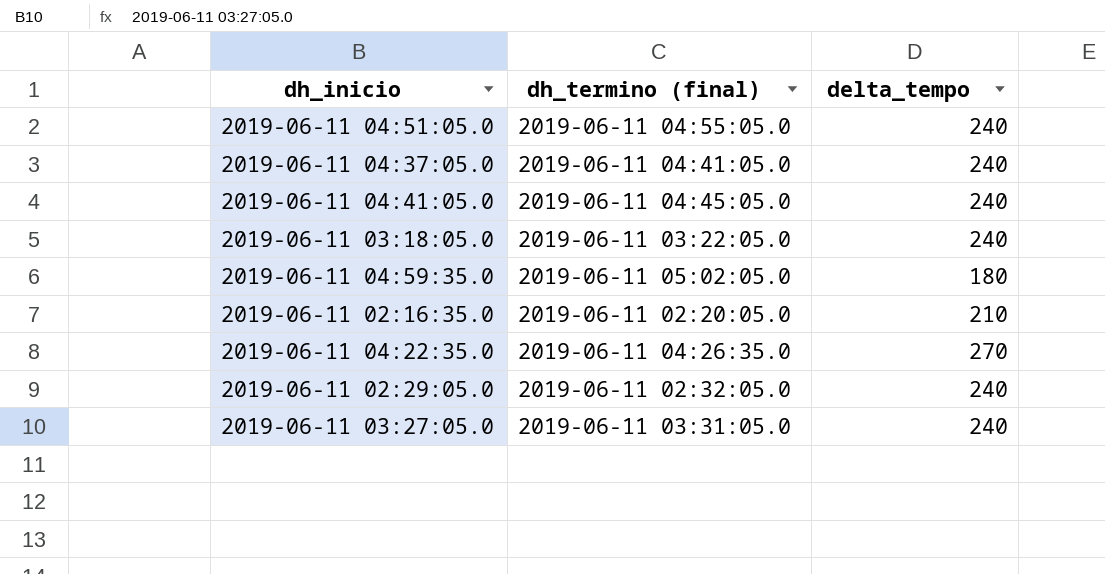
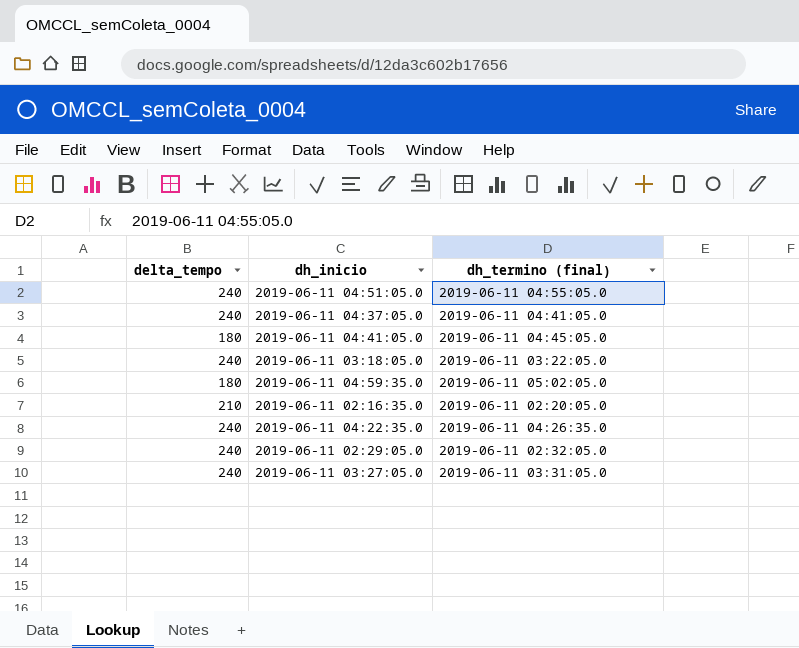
column delta_tempo | position: 3 -> 1
2019-06-11 04:41:05.0 | delta_tempo: 240 -> 180
2019-06-11 04:22:35.0 | delta_tempo: 270 -> 240

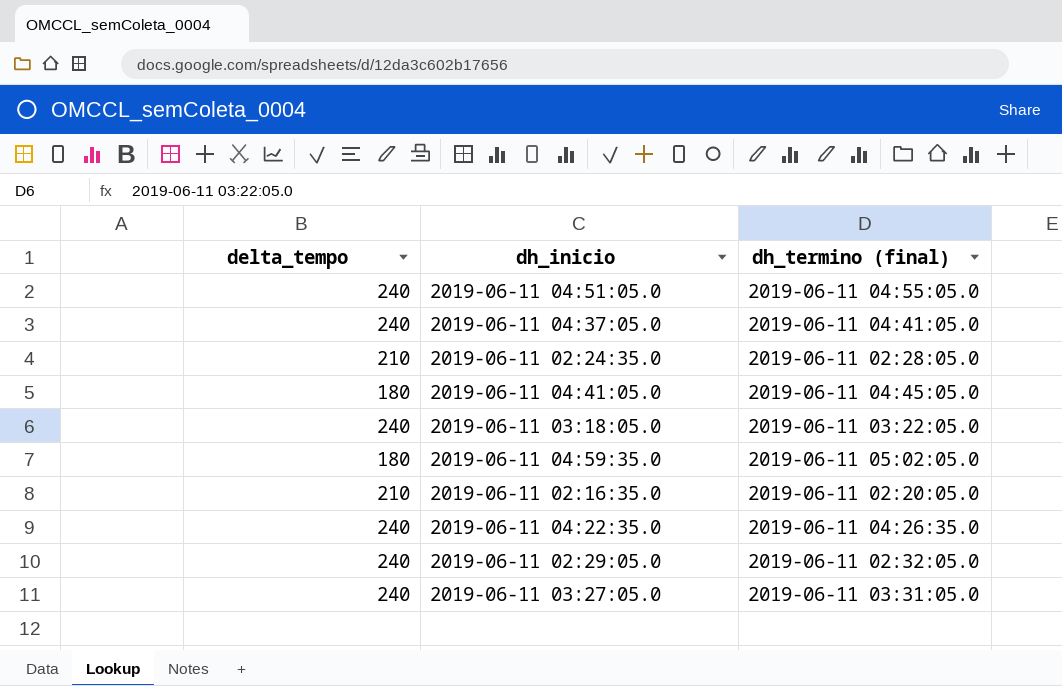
row 2019-06-11 02:24:35.0: none -> 210 | 2019-06-11 02:28:05.0

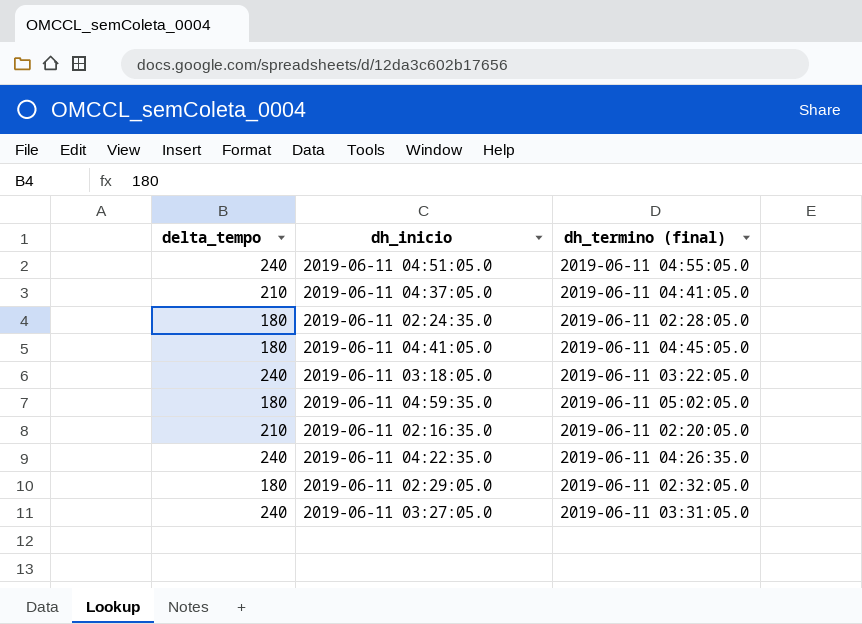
2019-06-11 04:37:05.0 | delta_tempo: 240 -> 210
2019-06-11 02:24:35.0 | delta_tempo: 210 -> 180
2019-06-11 02:29:05.0 | delta_tempo: 240 -> 180

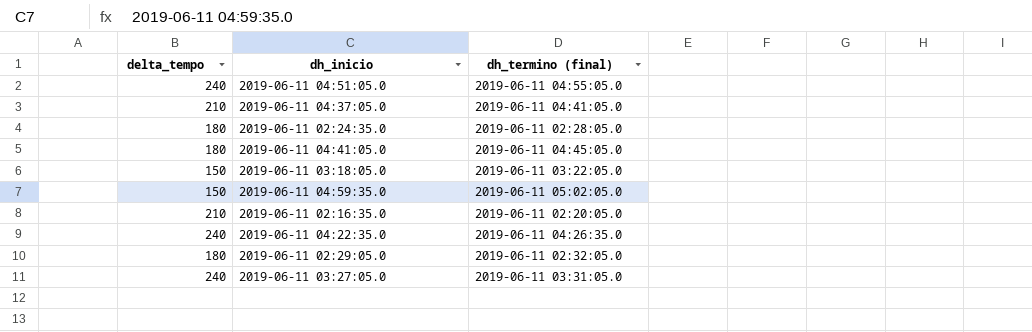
2019-06-11 03:18:05.0 | delta_tempo: 240 -> 150
2019-06-11 04:59:35.0 | delta_tempo: 180 -> 150

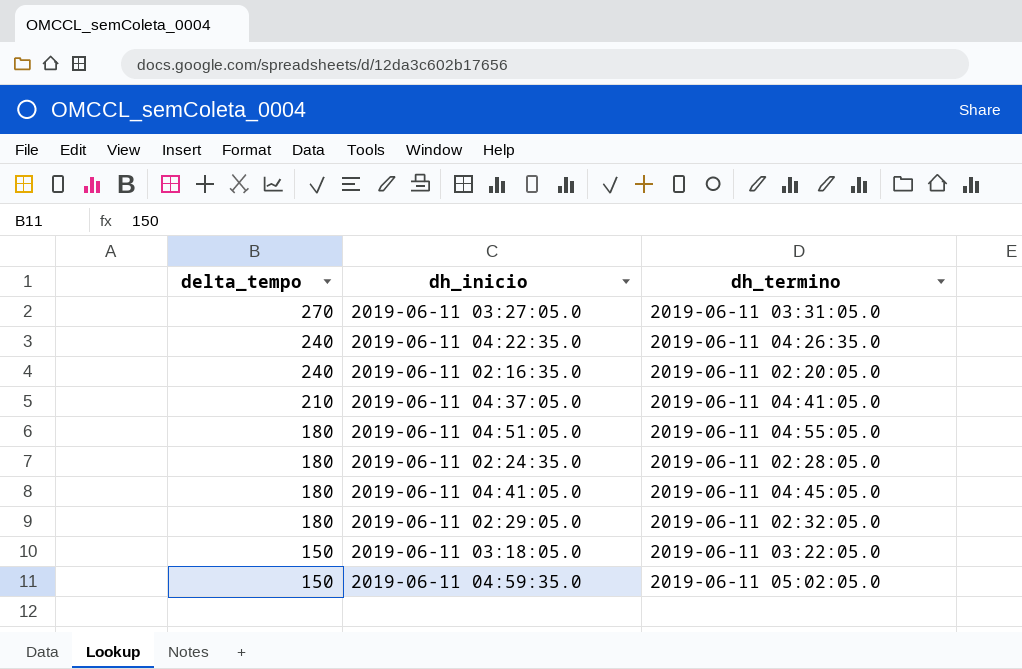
row order: none -> delta_tempo descending
column name: dh_termino (final) -> dh_termino
2019-06-11 03:27:05.0 | delta_tempo: 240 -> 270
2019-06-11 02:16:35.0 | delta_tempo: 210 -> 240
2019-06-11 04:51:05.0 | delta_tempo: 240 -> 180

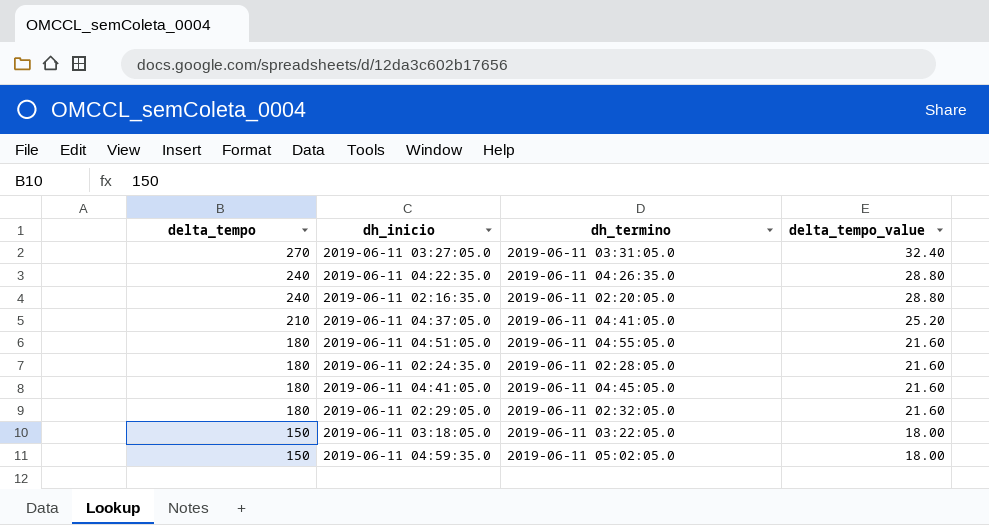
column delta_tempo_value | formula: none -> [delta_tempo] * 0.12

